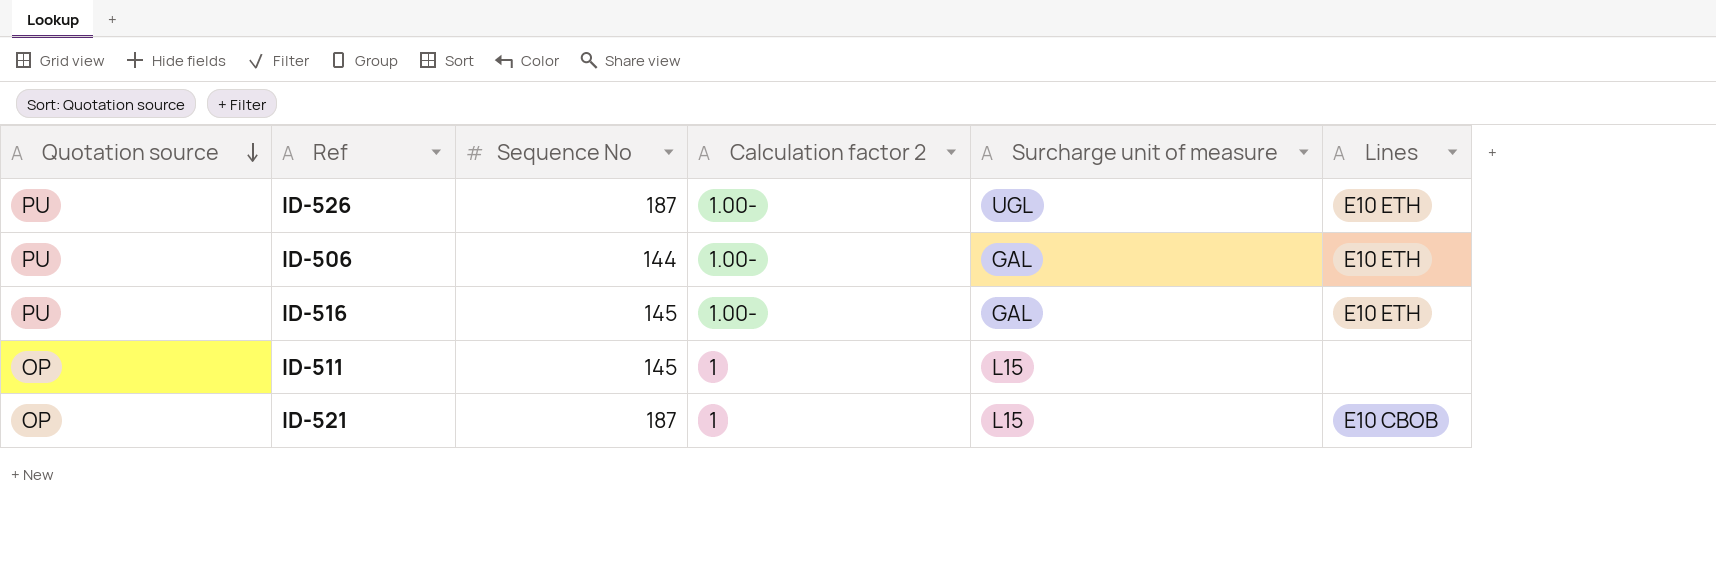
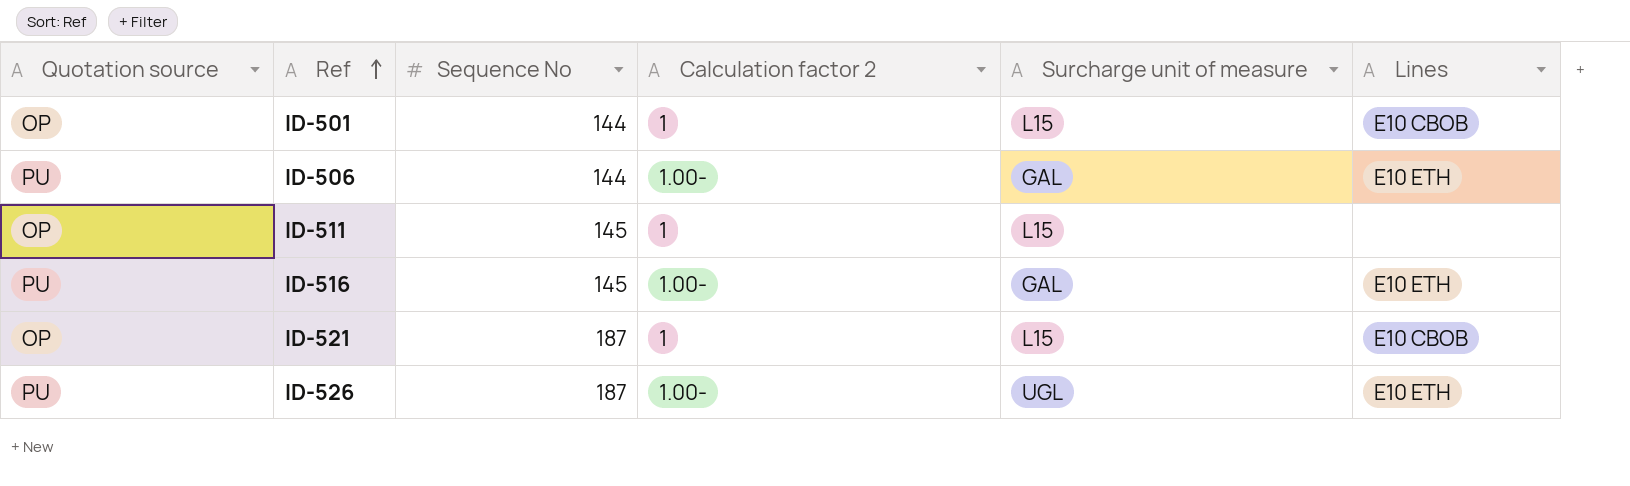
row order: Quotation source descending -> Ref ascending
row ID-501: none -> OP | 144 | 1 | L15 | E10 CBOB

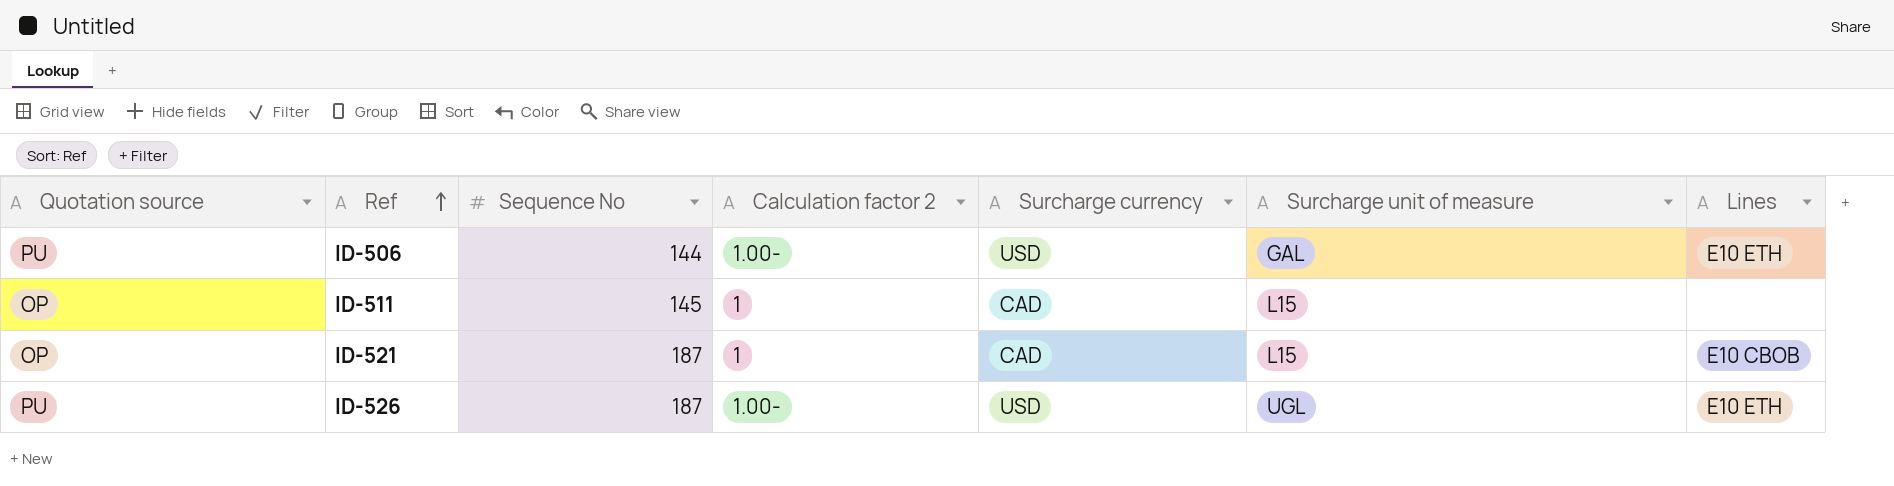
column Surcharge currency | position: none -> 5
row ID-501: OP | 144 | 1 | L15 | E10 CBOB -> none
row ID-516: PU | 145 | 1.00- | GAL | E10 ETH -> none

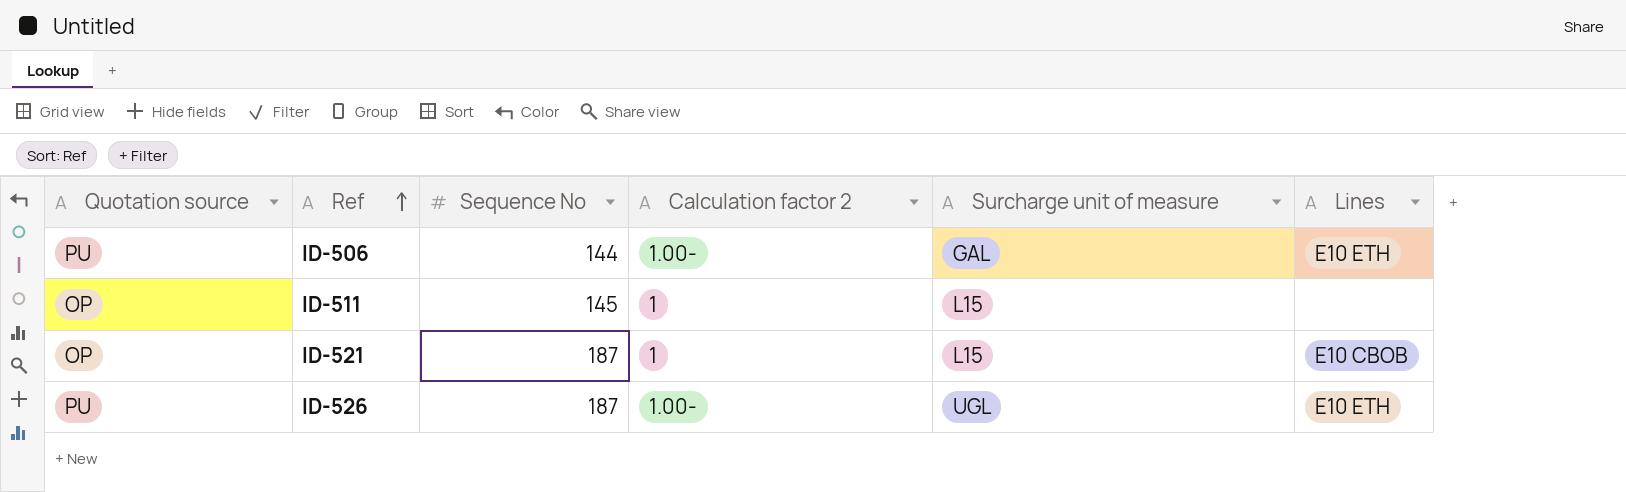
column Surcharge currency | position: 5 -> none

